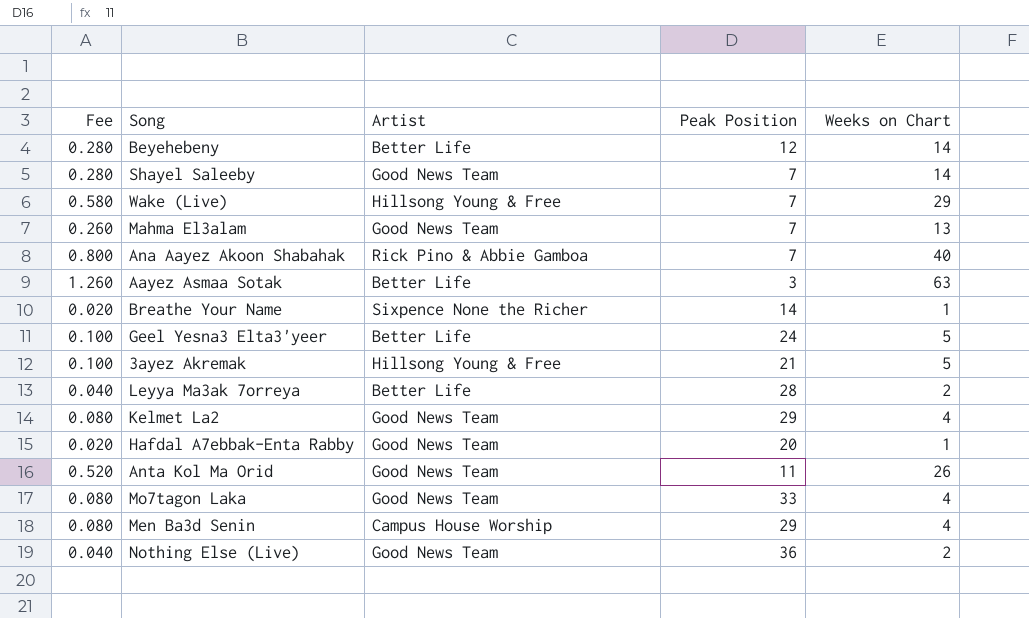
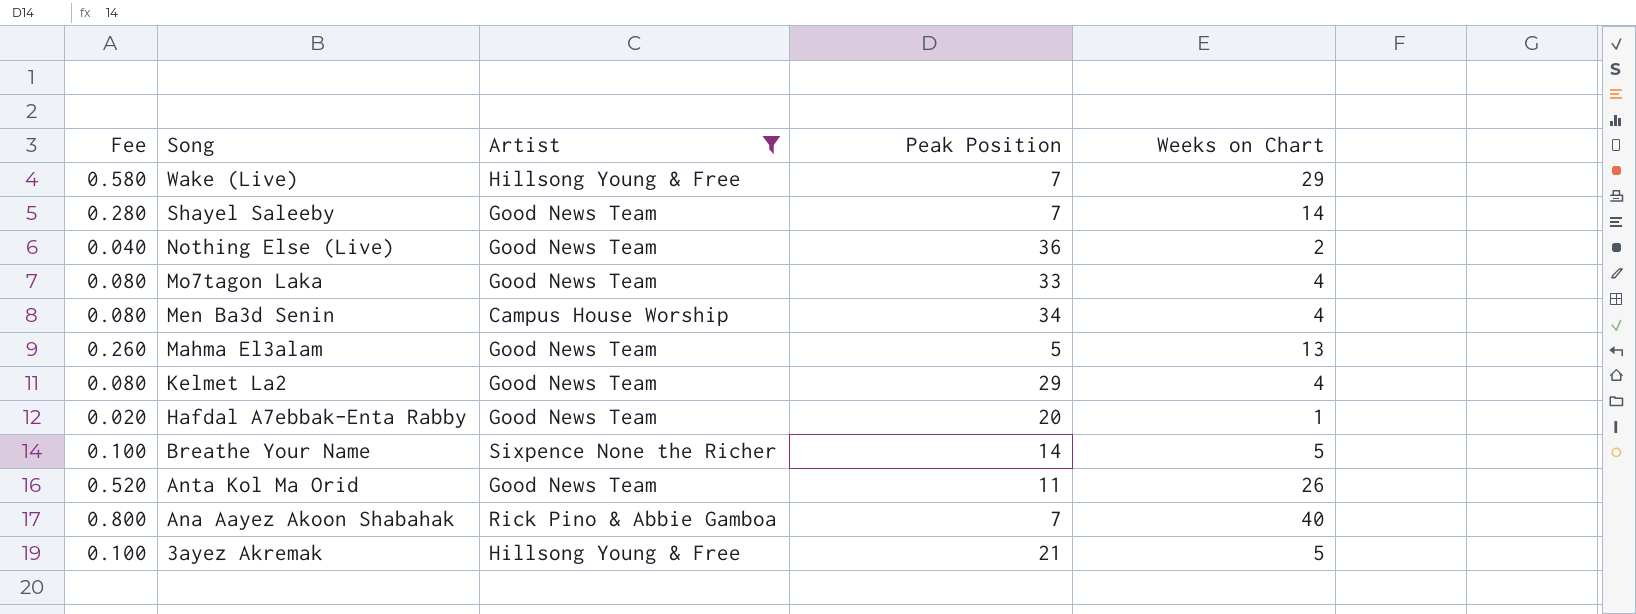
filter: none -> Artist != Better Life
row order: none -> Song descending
Men Ba3d Senin | Peak Position: 29 -> 34
Mahma El3alam | Peak Position: 7 -> 5
Breathe Your Name | Fee: 0.020 -> 0.100
Breathe Your Name | Weeks on Chart: 1 -> 5

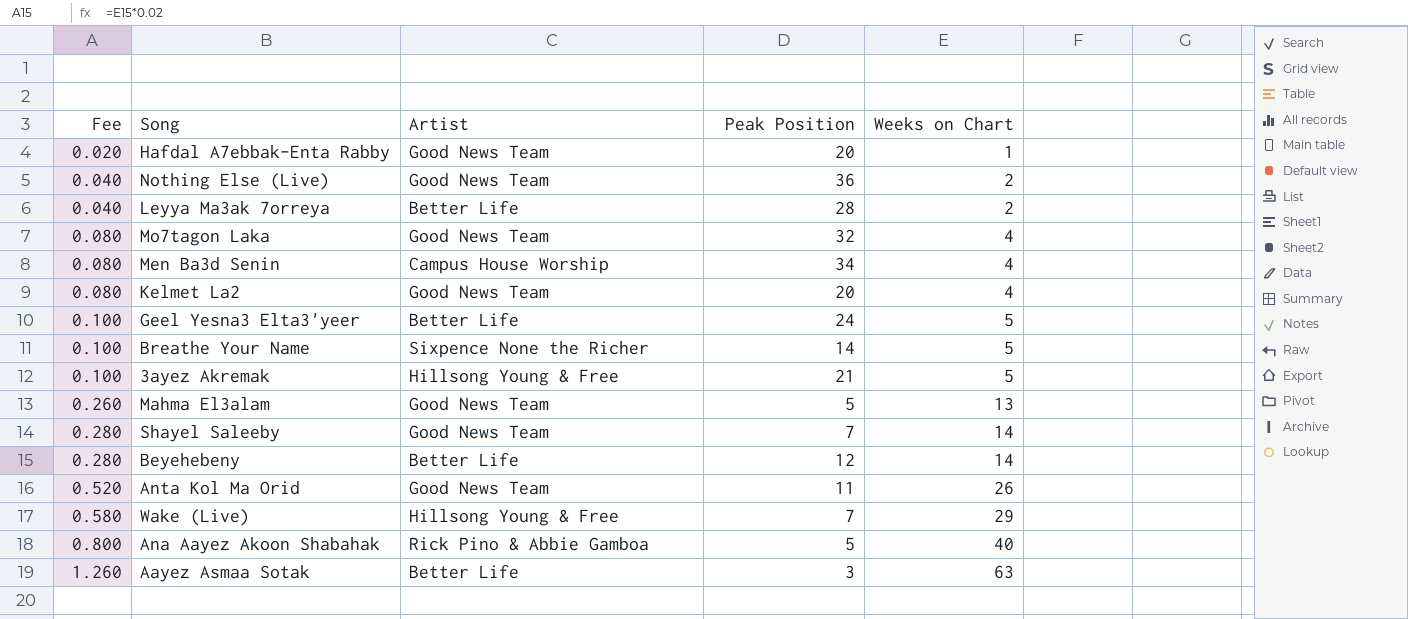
filter: Artist != Better Life -> none
row order: Song descending -> Fee ascending
Mo7tagon Laka | Peak Position: 33 -> 32
Kelmet La2 | Peak Position: 29 -> 20
Ana Aayez Akoon Shabahak | Peak Position: 7 -> 5

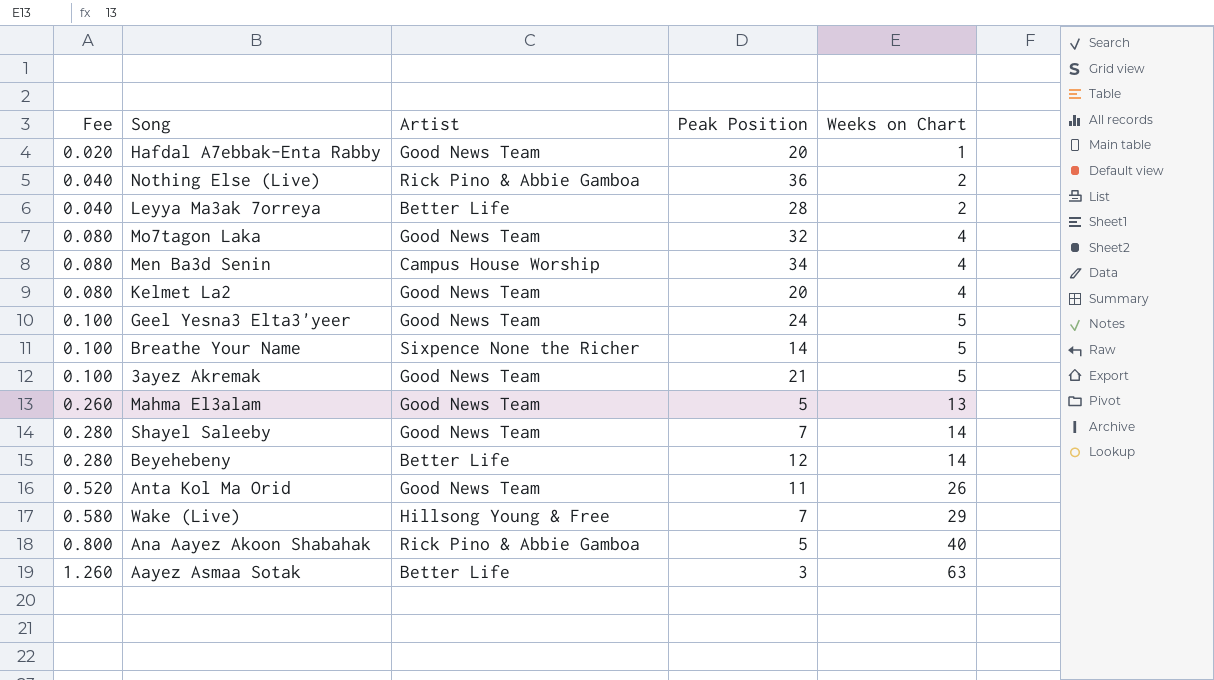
Nothing Else (Live) | Artist: Good News Team -> Rick Pino & Abbie Gamboa
Geel Yesna3 Elta3'yeer | Artist: Better Life -> Good News Team
3ayez Akremak | Artist: Hillsong Young & Free -> Good News Team

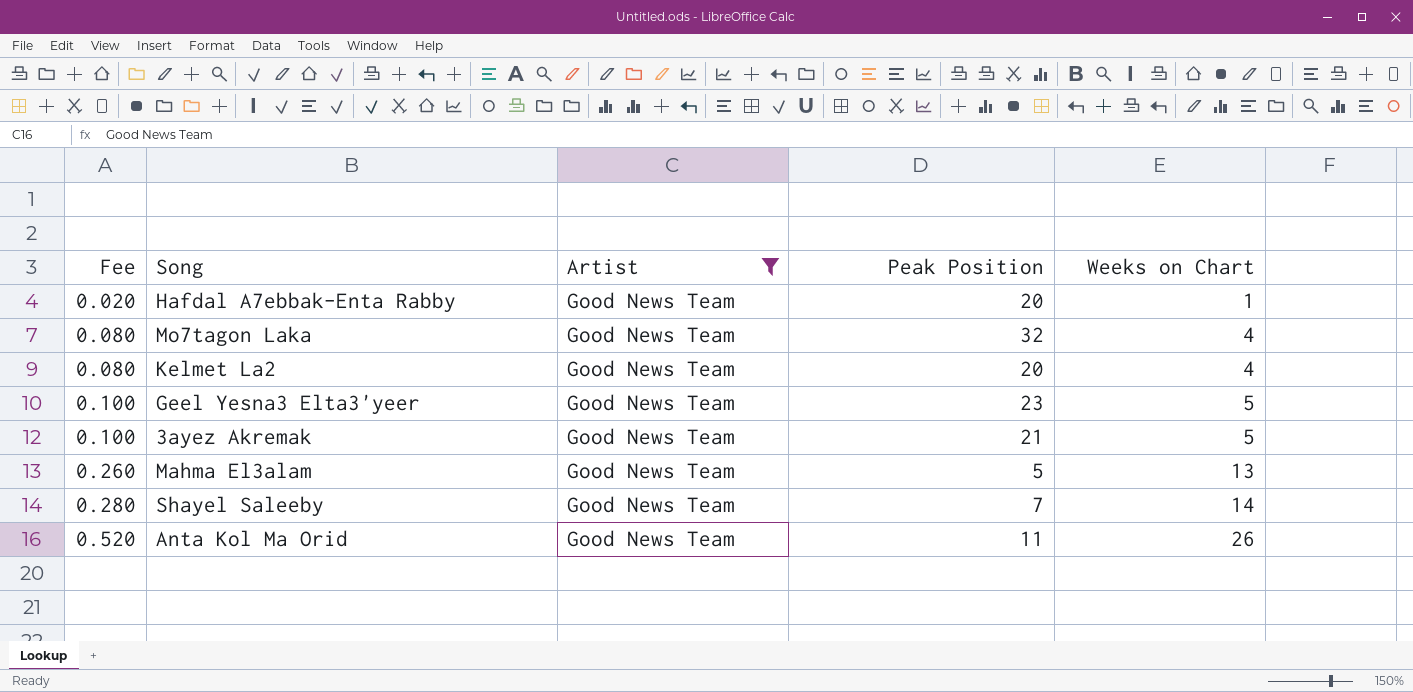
filter: none -> Artist = Good News Team
Geel Yesna3 Elta3'yeer | Peak Position: 24 -> 23

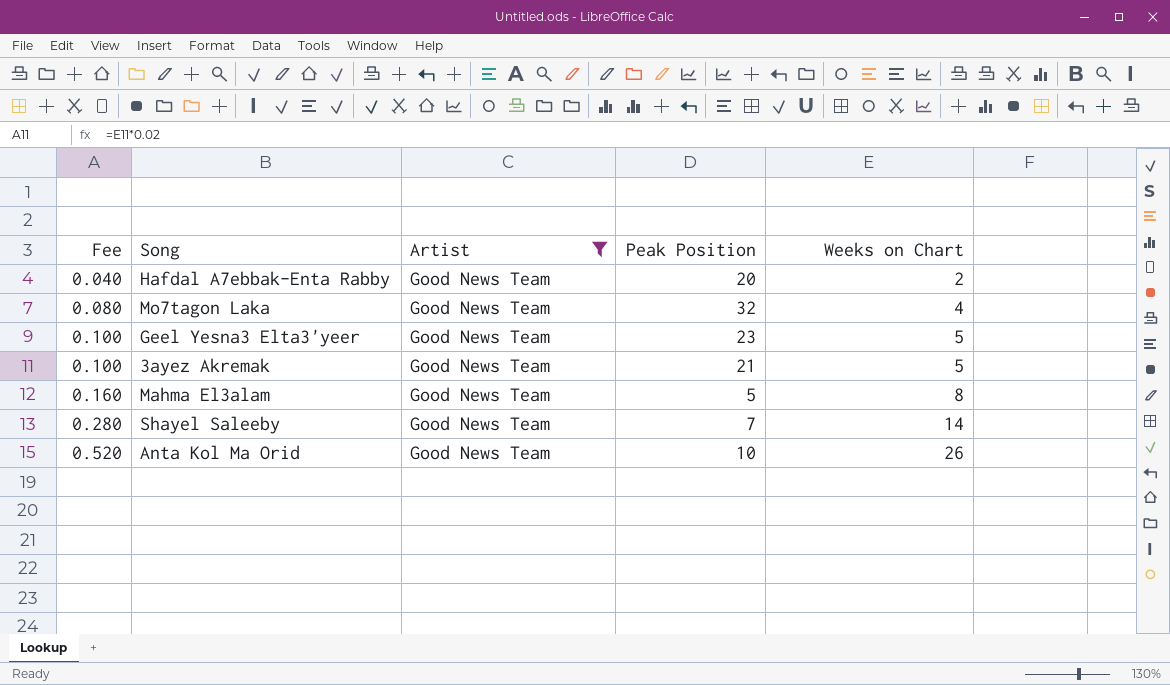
row Kelmet La2: 0.080 | Good News Team | 20 | 4 -> none
Hafdal A7ebbak-Enta Rabby | Fee: 0.020 -> 0.040
Hafdal A7ebbak-Enta Rabby | Weeks on Chart: 1 -> 2
Mahma El3alam | Fee: 0.260 -> 0.160
Mahma El3alam | Weeks on Chart: 13 -> 8
Anta Kol Ma Orid | Peak Position: 11 -> 10

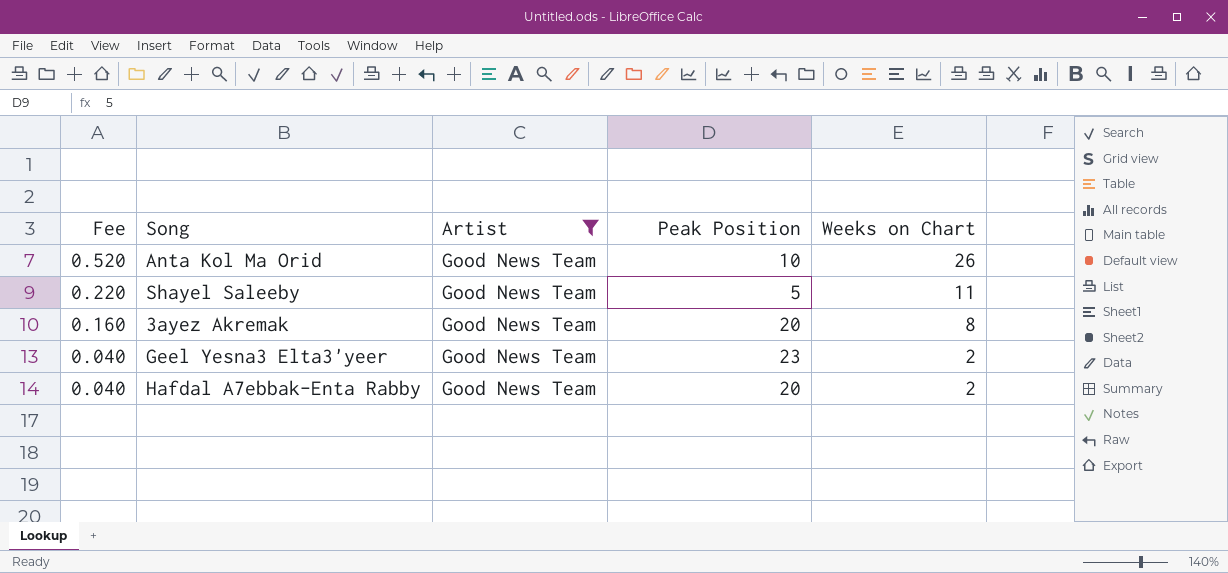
row order: Fee ascending -> Fee descending
row Mo7tagon Laka: 0.080 | Good News Team | 32 | 4 -> none
row Mahma El3alam: 0.160 | Good News Team | 5 | 8 -> none
Shayel Saleeby | Fee: 0.280 -> 0.220
Shayel Saleeby | Peak Position: 7 -> 5
Shayel Saleeby | Weeks on Chart: 14 -> 11
3ayez Akremak | Fee: 0.100 -> 0.160
3ayez Akremak | Peak Position: 21 -> 20
3ayez Akremak | Weeks on Chart: 5 -> 8
Geel Yesna3 Elta3'yeer | Fee: 0.100 -> 0.040
Geel Yesna3 Elta3'yeer | Weeks on Chart: 5 -> 2

